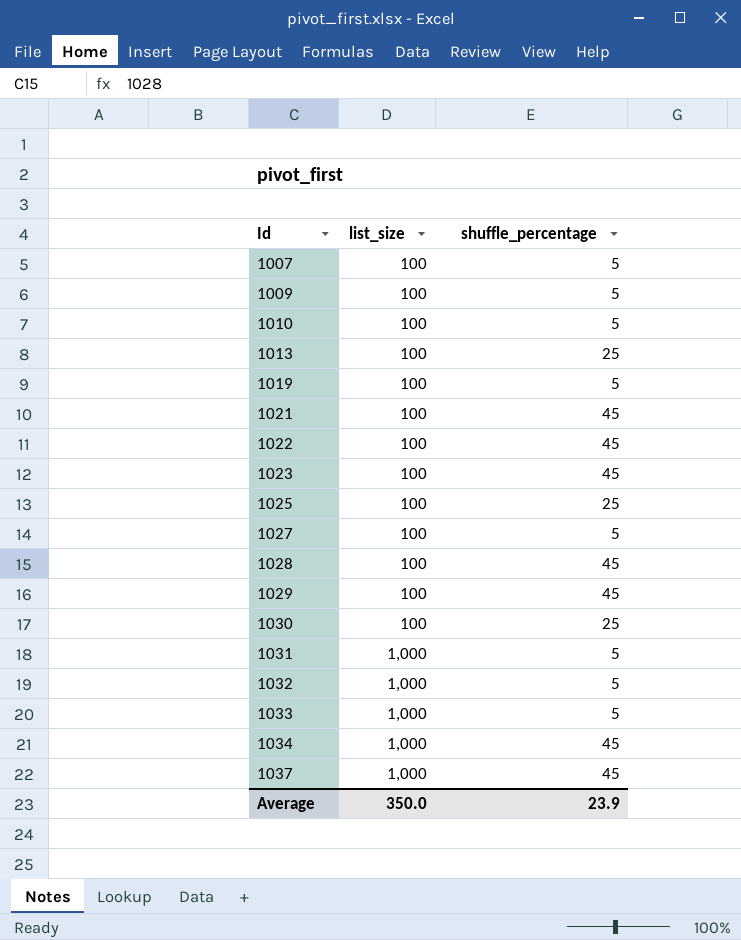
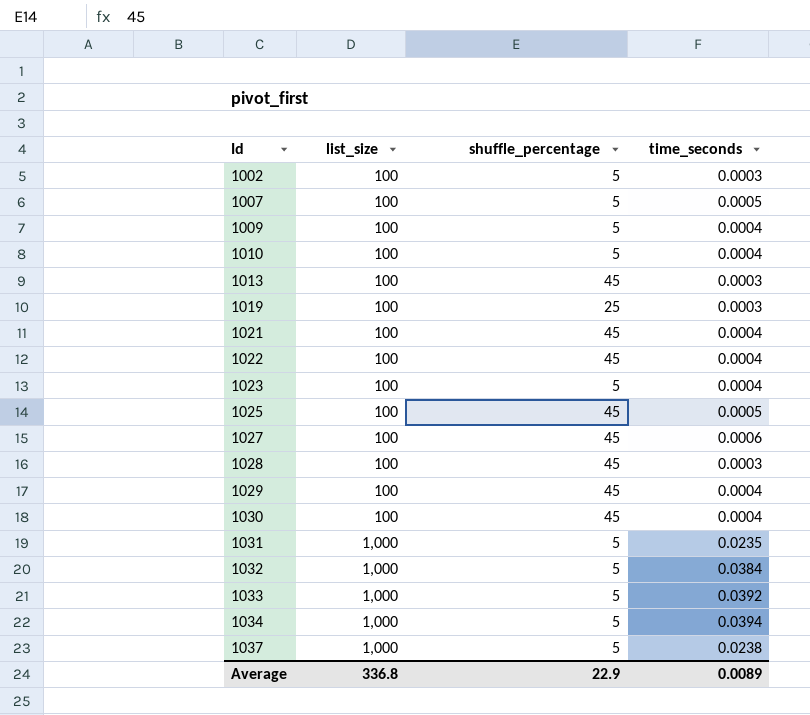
column time_seconds | position: none -> 4
row 1002: none -> 100 | 5 | 0.0003
1013 | shuffle_percentage: 25 -> 45
1019 | shuffle_percentage: 5 -> 25
1023 | shuffle_percentage: 45 -> 5
1025 | shuffle_percentage: 25 -> 45
1027 | shuffle_percentage: 5 -> 45
1030 | shuffle_percentage: 25 -> 45
1034 | shuffle_percentage: 45 -> 5
1037 | shuffle_percentage: 45 -> 5
Average | list_size: 350.0 -> 336.8
Average | shuffle_percentage: 23.9 -> 22.9

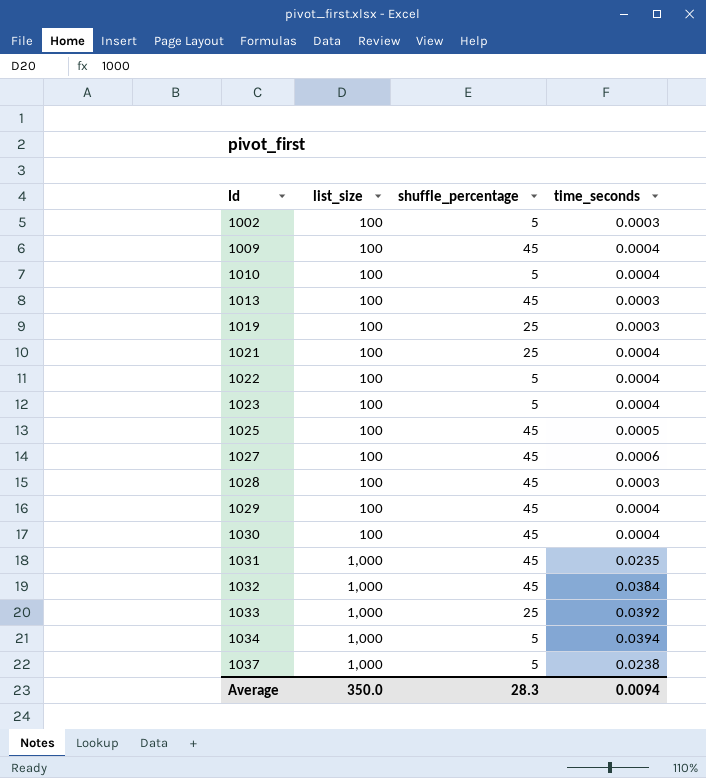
row 1007: 100 | 5 | 0.0005 -> none
1009 | shuffle_percentage: 5 -> 45
1021 | shuffle_percentage: 45 -> 25
1022 | shuffle_percentage: 45 -> 5
1031 | shuffle_percentage: 5 -> 45
1032 | shuffle_percentage: 5 -> 45
1033 | shuffle_percentage: 5 -> 25
Average | list_size: 336.8 -> 350.0
Average | shuffle_percentage: 22.9 -> 28.3
Average | time_seconds: 0.0089 -> 0.0094

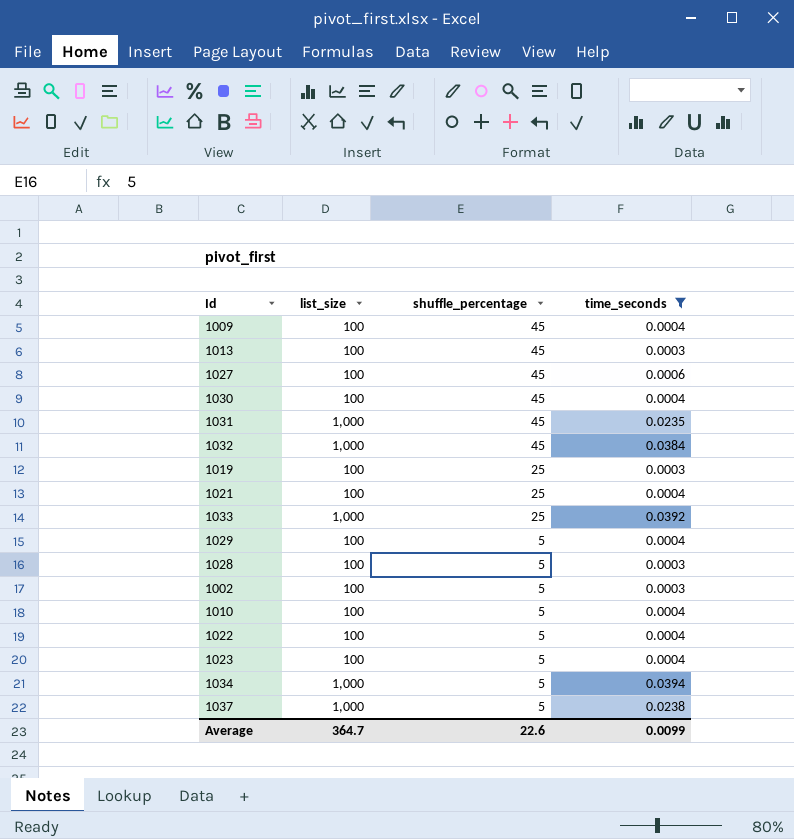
filter: none -> time_seconds != 0.0005
row order: Id ascending -> shuffle_percentage descending
1029 | shuffle_percentage: 45 -> 5
1028 | shuffle_percentage: 45 -> 5
Average | list_size: 350.0 -> 364.7
Average | shuffle_percentage: 28.3 -> 22.6
Average | time_seconds: 0.0094 -> 0.0099

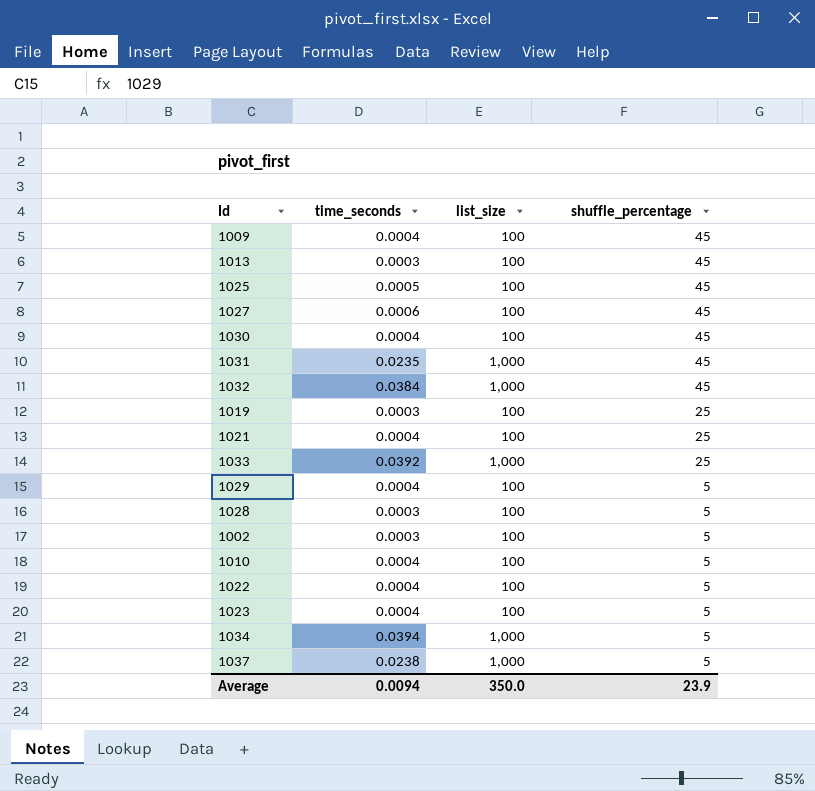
filter: time_seconds != 0.0005 -> none
column time_seconds | position: 4 -> 2
Average | time_seconds: 0.0099 -> 0.0094
Average | list_size: 364.7 -> 350.0
Average | shuffle_percentage: 22.6 -> 23.9

